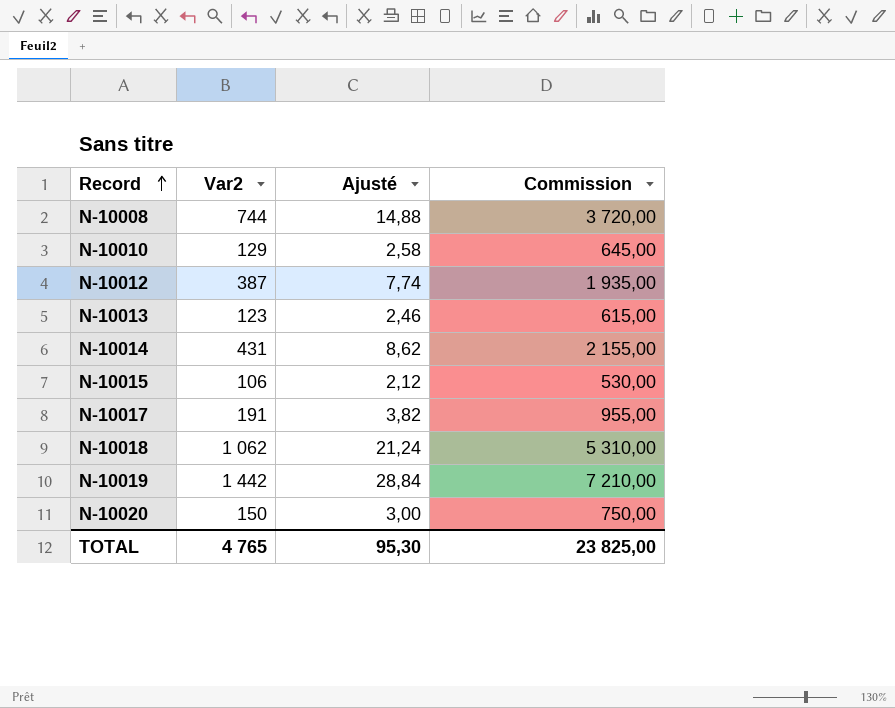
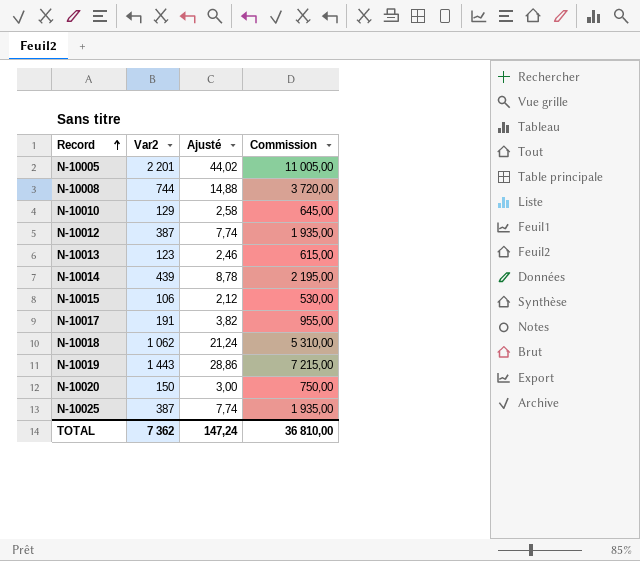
row N-10005: none -> 2 201 | 44,02 | 11 005,00
N-10014 | Var2: 431 -> 439
N-10014 | Ajusté: 8,62 -> 8,78
N-10014 | Commission: 2 155,00 -> 2 195,00
N-10019 | Var2: 1 442 -> 1 443
N-10019 | Ajusté: 28,84 -> 28,86
N-10019 | Commission: 7 210,00 -> 7 215,00
row N-10025: none -> 387 | 7,74 | 1 935,00
TOTAL | Var2: 4 765 -> 7 362
TOTAL | Ajusté: 95,30 -> 147,24
TOTAL | Commission: 23 825,00 -> 36 810,00

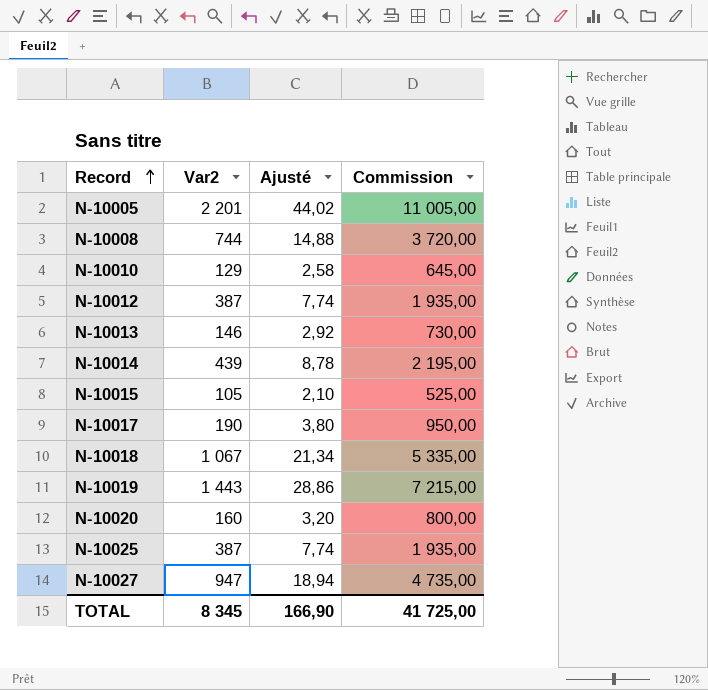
N-10013 | Var2: 123 -> 146
N-10013 | Ajusté: 2,46 -> 2,92
N-10013 | Commission: 615,00 -> 730,00
N-10015 | Var2: 106 -> 105
N-10015 | Ajusté: 2,12 -> 2,10
N-10015 | Commission: 530,00 -> 525,00
N-10017 | Var2: 191 -> 190
N-10017 | Ajusté: 3,82 -> 3,80
N-10017 | Commission: 955,00 -> 950,00
N-10018 | Var2: 1 062 -> 1 067
N-10018 | Ajusté: 21,24 -> 21,34
N-10018 | Commission: 5 310,00 -> 5 335,00
N-10020 | Var2: 150 -> 160
N-10020 | Ajusté: 3,00 -> 3,20
N-10020 | Commission: 750,00 -> 800,00
row N-10027: none -> 947 | 18,94 | 4 735,00
TOTAL | Var2: 7 362 -> 8 345
TOTAL | Ajusté: 147,24 -> 166,90
TOTAL | Commission: 36 810,00 -> 41 725,00

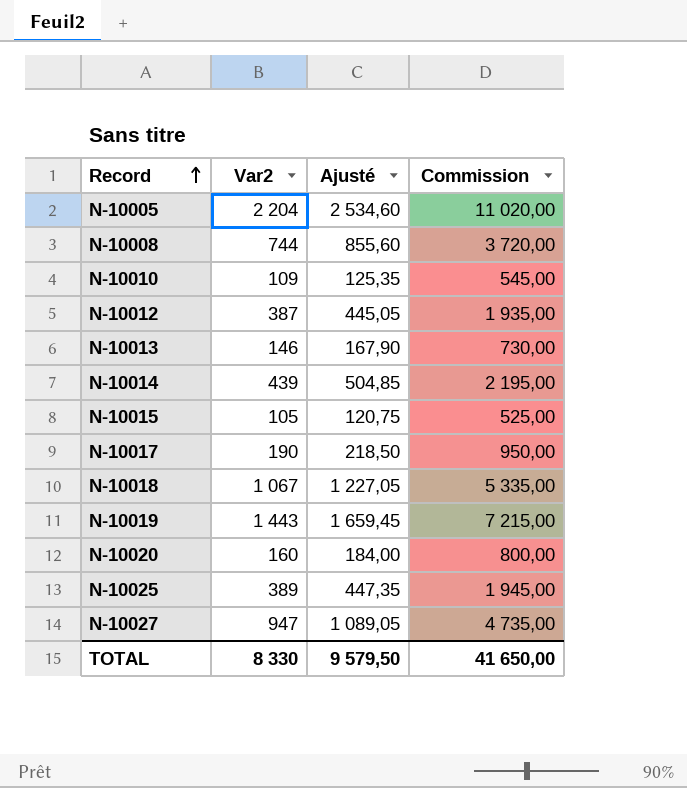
column Ajusté | formula: [Var2] * 0,02 -> [Var2] * 1,15
N-10005 | Var2: 2 201 -> 2 204
N-10005 | Commission: 11 005,00 -> 11 020,00
N-10010 | Var2: 129 -> 109
N-10010 | Commission: 645,00 -> 545,00
N-10025 | Var2: 387 -> 389
N-10025 | Commission: 1 935,00 -> 1 945,00
TOTAL | Var2: 8 345 -> 8 330
TOTAL | Ajusté: 166,90 -> 9 579,50
TOTAL | Commission: 41 725,00 -> 41 650,00

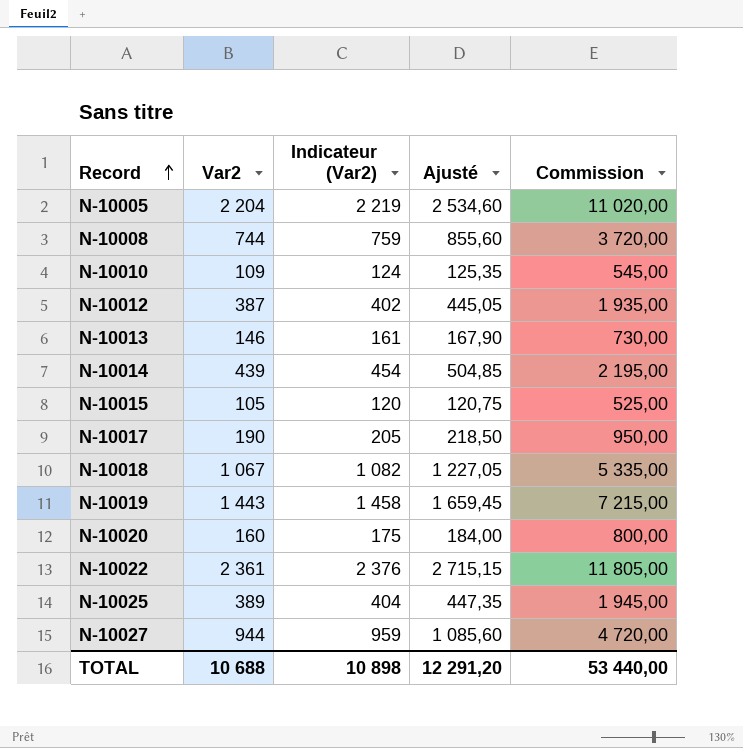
column Indicateur (Var2) | formula: none -> [Var2] + 15
row N-10022: none -> 2 361 | 2 376 | 2 715,15 | 11 805,00
N-10027 | Var2: 947 -> 944
N-10027 | Ajusté: 1 089,05 -> 1 085,60
N-10027 | Commission: 4 735,00 -> 4 720,00
TOTAL | Var2: 8 330 -> 10 688
TOTAL | Ajusté: 9 579,50 -> 12 291,20
TOTAL | Commission: 41 650,00 -> 53 440,00

